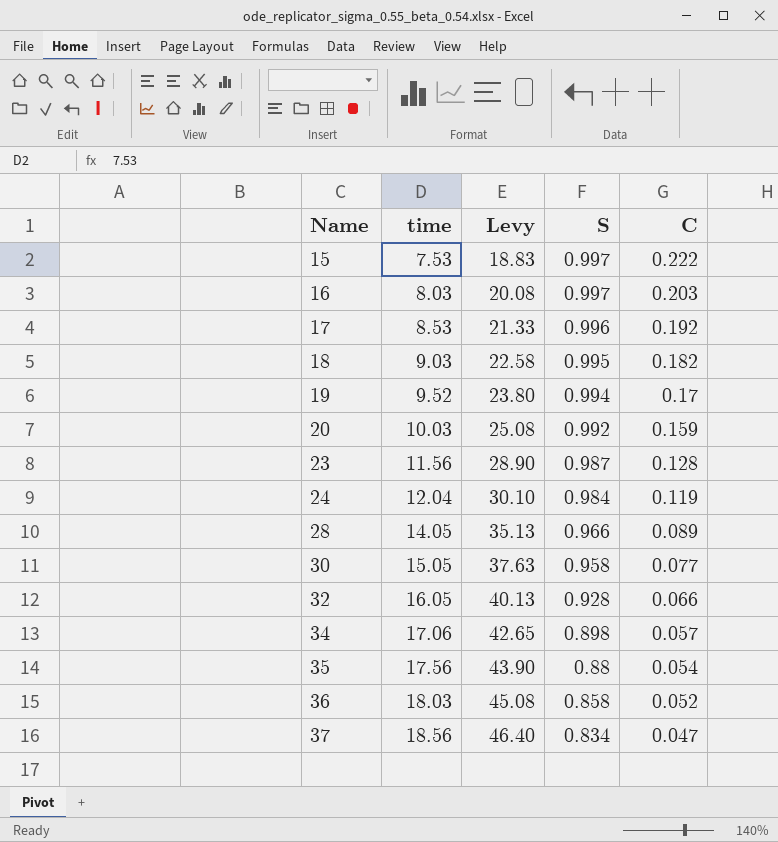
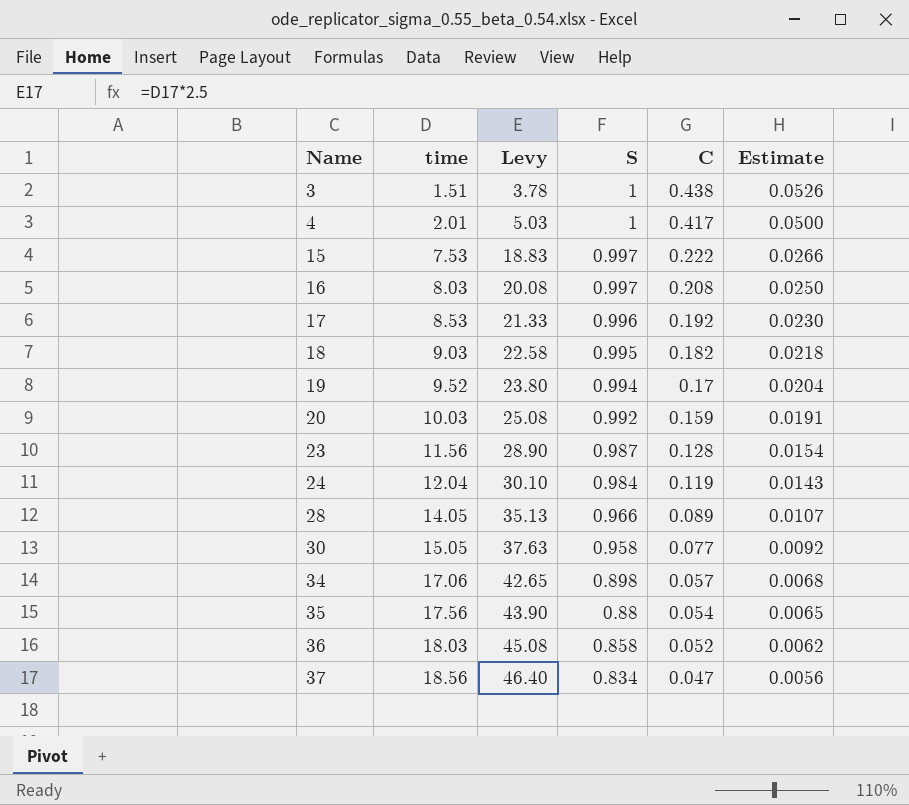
column Estimate | formula: none -> [C] * 0.12
row 32: 16.05 | 40.13 | 0.928 | 0.066 -> none
row 3: none -> 1.51 | 3.78 | 1 | 0.438 | 0.0526
row 4: none -> 2.01 | 5.03 | 1 | 0.417 | 0.0500
16 | C: 0.203 -> 0.208

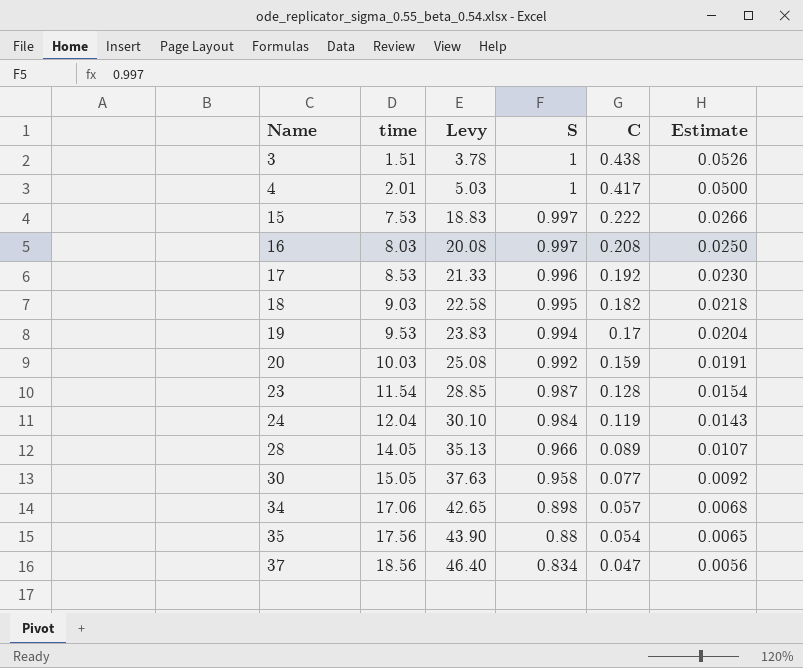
row 36: 18.03 | 45.08 | 0.858 | 0.052 | 0.0062 -> none
19 | time: 9.52 -> 9.53
19 | Levy: 23.80 -> 23.83
23 | time: 11.56 -> 11.54
23 | Levy: 28.90 -> 28.85

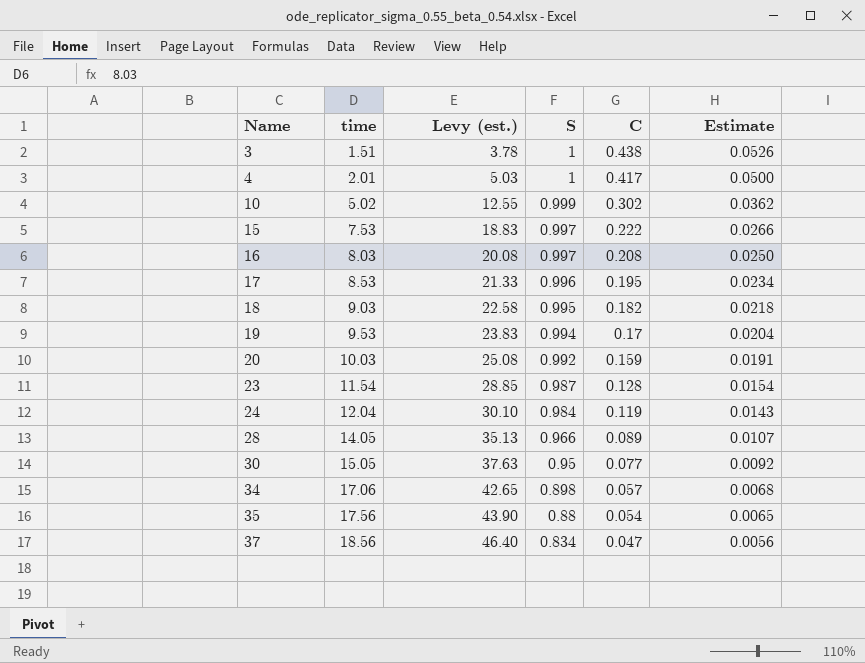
column name: Levy -> Levy (est.)
row 10: none -> 5.02 | 12.55 | 0.999 | 0.302 | 0.0362
17 | C: 0.192 -> 0.195
17 | Estimate: 0.0230 -> 0.0234
30 | S: 0.958 -> 0.95

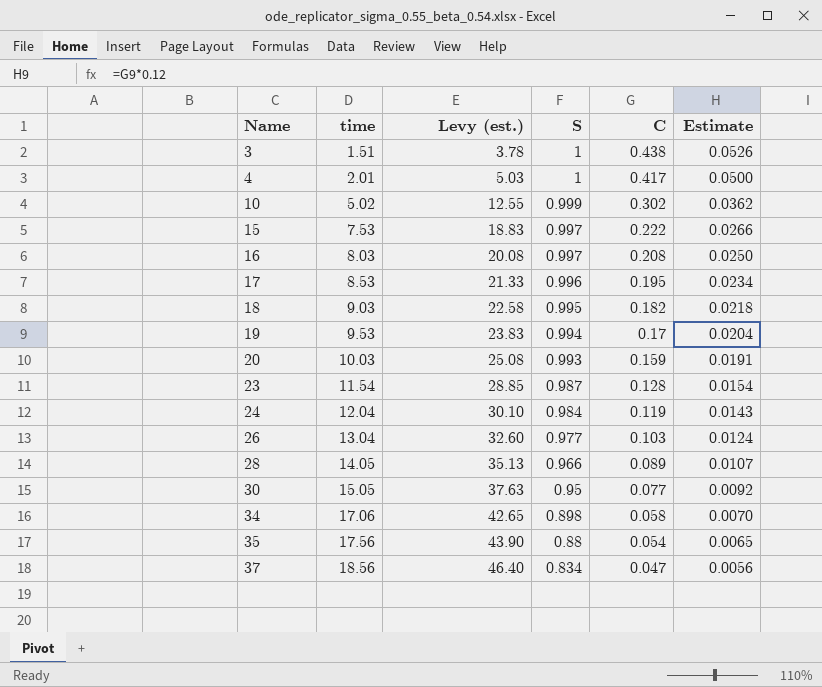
20 | S: 0.992 -> 0.993
row 26: none -> 13.04 | 32.60 | 0.977 | 0.103 | 0.0124
34 | C: 0.057 -> 0.058
34 | Estimate: 0.0068 -> 0.0070

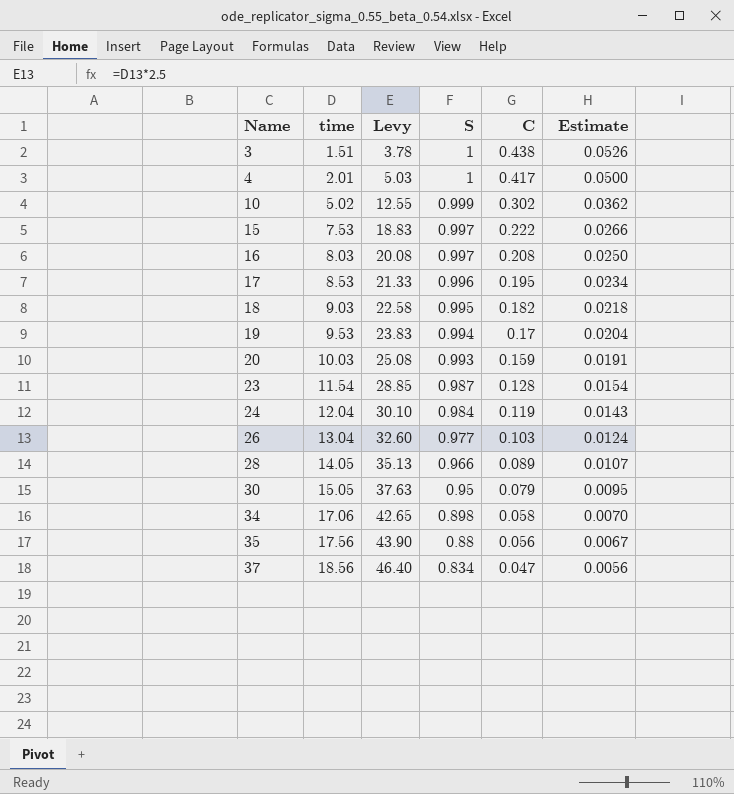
column name: Levy (est.) -> Levy
30 | C: 0.077 -> 0.079
30 | Estimate: 0.0092 -> 0.0095
35 | C: 0.054 -> 0.056
35 | Estimate: 0.0065 -> 0.0067

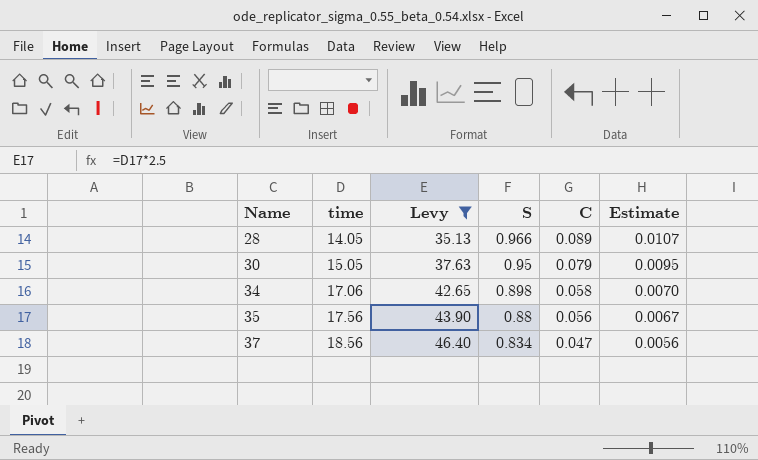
filter: none -> Levy >= 35.13

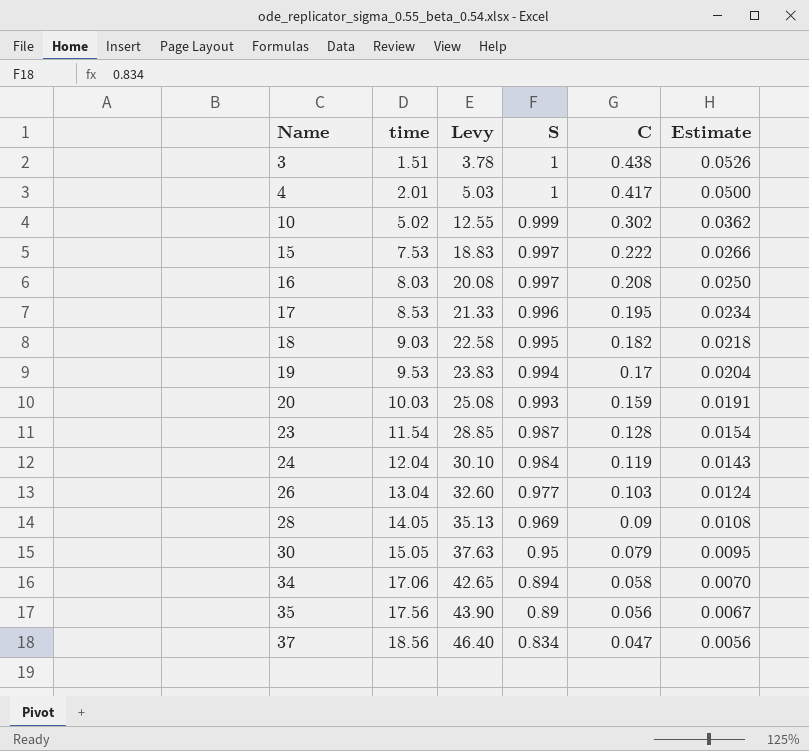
filter: Levy >= 35.13 -> none
28 | S: 0.966 -> 0.969
28 | C: 0.089 -> 0.09
28 | Estimate: 0.0107 -> 0.0108
34 | S: 0.898 -> 0.894
35 | S: 0.88 -> 0.89

